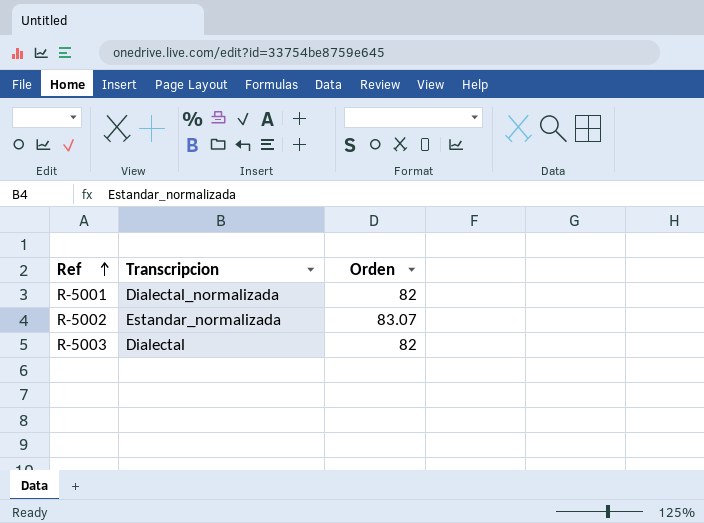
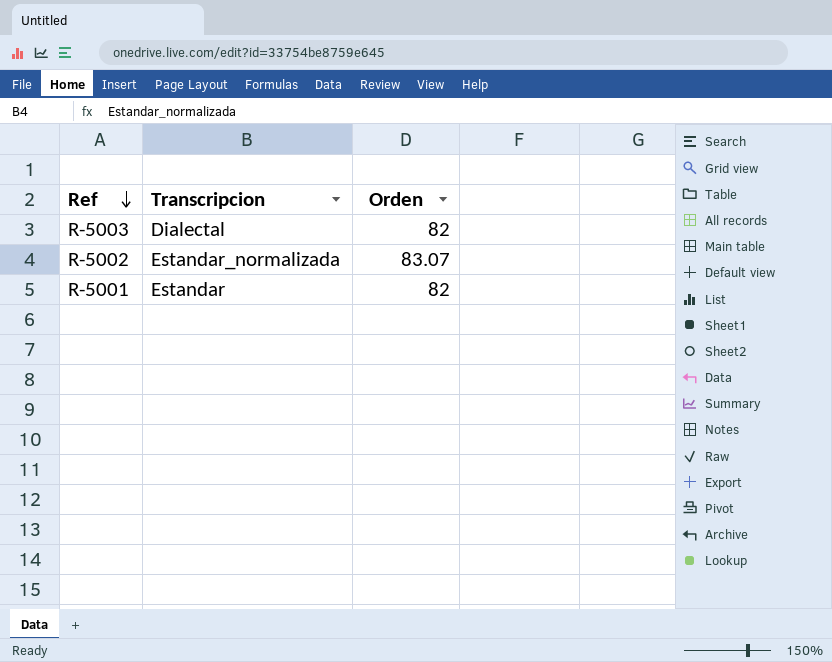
row order: Ref ascending -> Ref descending
R-5001 | Transcripcion: Dialectal_normalizada -> Estandar

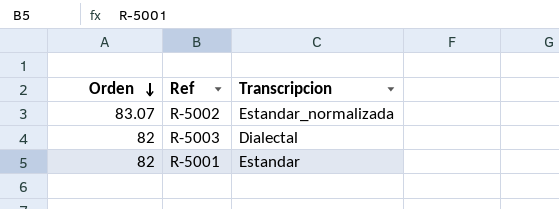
row order: Ref descending -> Orden descending
column Orden | position: 3 -> 1

